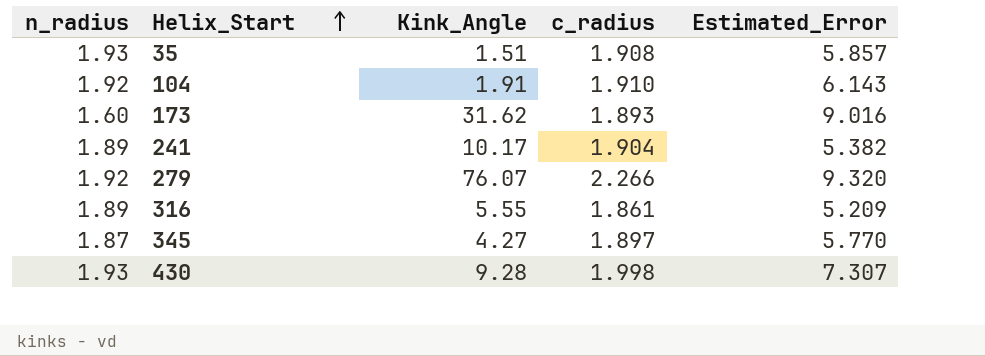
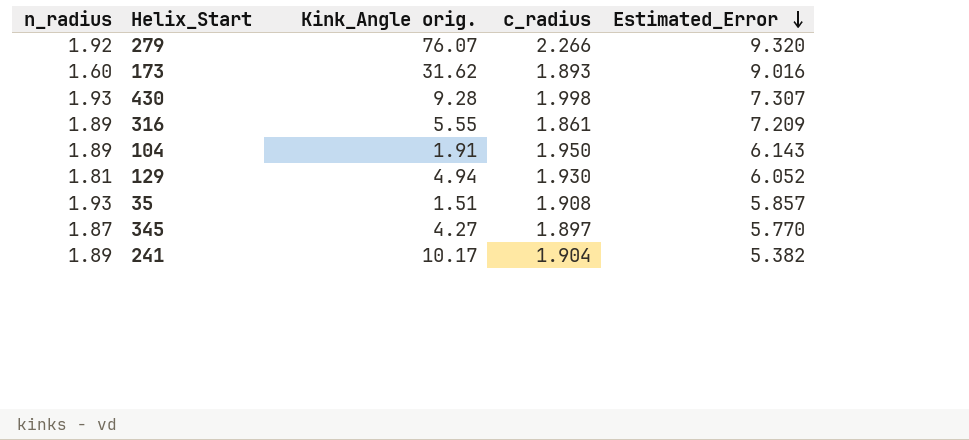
row order: Helix_Start ascending -> Estimated_Error descending
column name: Kink_Angle -> Kink_Angle orig.
316 | Estimated_Error: 5.209 -> 7.209
104 | n_radius: 1.92 -> 1.89
104 | c_radius: 1.910 -> 1.950
row 129: none -> 1.81 | 4.94 | 1.930 | 6.052

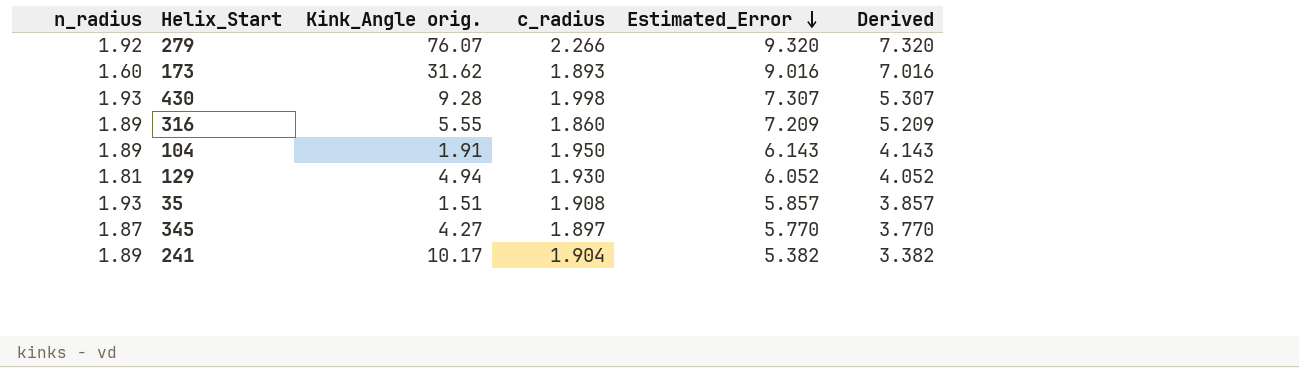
column Derived | formula: none -> [Estimated_Error] - 2
316 | c_radius: 1.861 -> 1.860

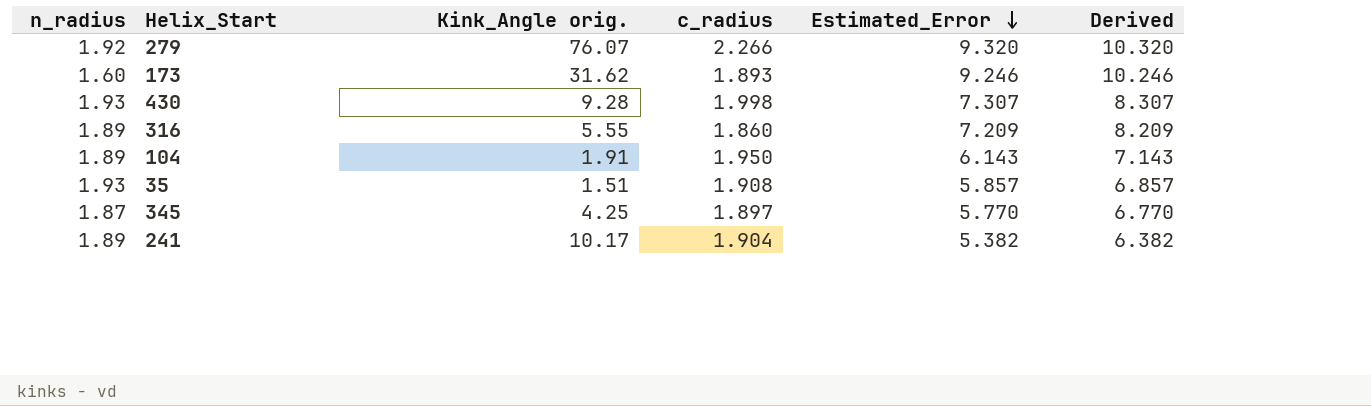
column Derived | formula: [Estimated_Error] - 2 -> [Estimated_Error] + 1
row 129: 1.81 | 4.94 | 1.930 | 6.052 | 4.052 -> none
173 | Estimated_Error: 9.016 -> 9.246
345 | Kink_Angle orig.: 4.27 -> 4.25

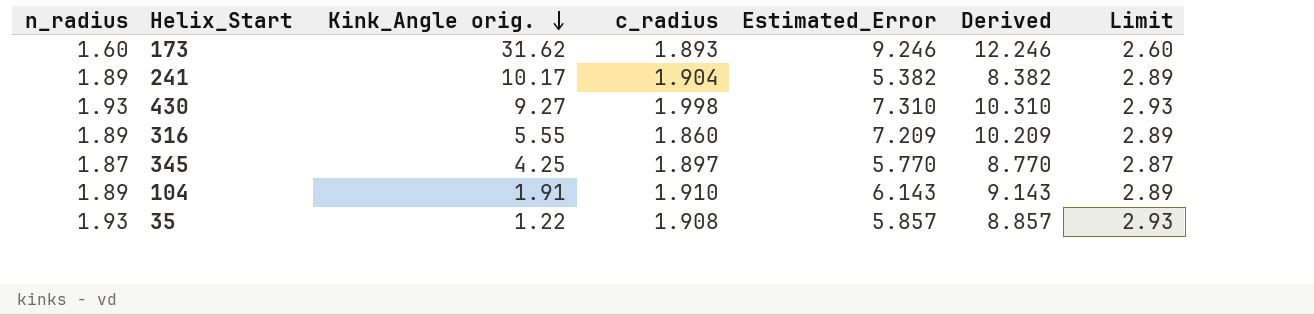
row order: Estimated_Error descending -> Kink_Angle orig. descending
column Derived | formula: [Estimated_Error] + 1 -> [Estimated_Error] + 3
column Limit | formula: none -> [n_radius] + 1
row 279: 1.92 | 76.07 | 2.266 | 9.320 | 10.320 -> none
430 | Kink_Angle orig.: 9.28 -> 9.27
430 | Estimated_Error: 7.307 -> 7.310
104 | c_radius: 1.950 -> 1.910
35 | Kink_Angle orig.: 1.51 -> 1.22

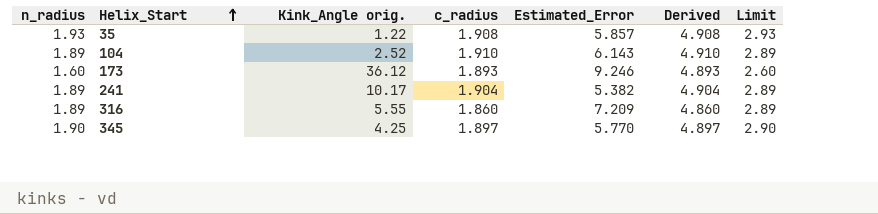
row order: Kink_Angle orig. descending -> Helix_Start ascending
column Derived | formula: [Estimated_Error] + 3 -> [c_radius] + 3
row 430: 1.93 | 9.27 | 1.998 | 7.310 | 10.310 | 2.93 -> none
104 | Kink_Angle orig.: 1.91 -> 2.52
173 | Kink_Angle orig.: 31.62 -> 36.12
345 | n_radius: 1.87 -> 1.90
345 | Limit: 2.87 -> 2.90

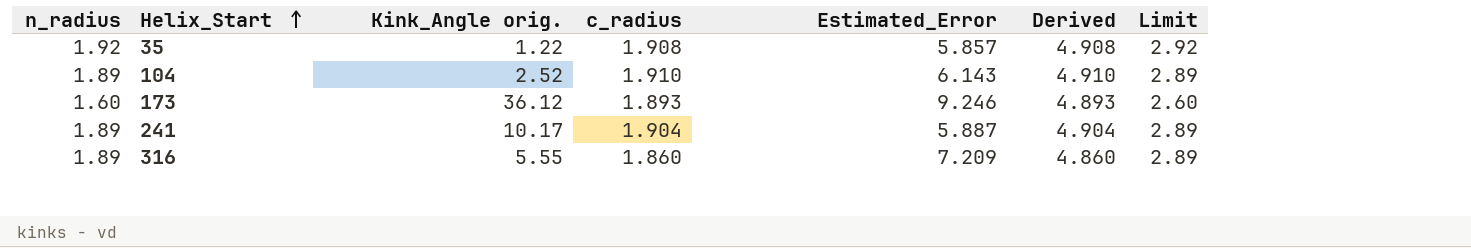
row 345: 1.90 | 4.25 | 1.897 | 5.770 | 4.897 | 2.90 -> none
35 | n_radius: 1.93 -> 1.92
35 | Limit: 2.93 -> 2.92
241 | Estimated_Error: 5.382 -> 5.887

